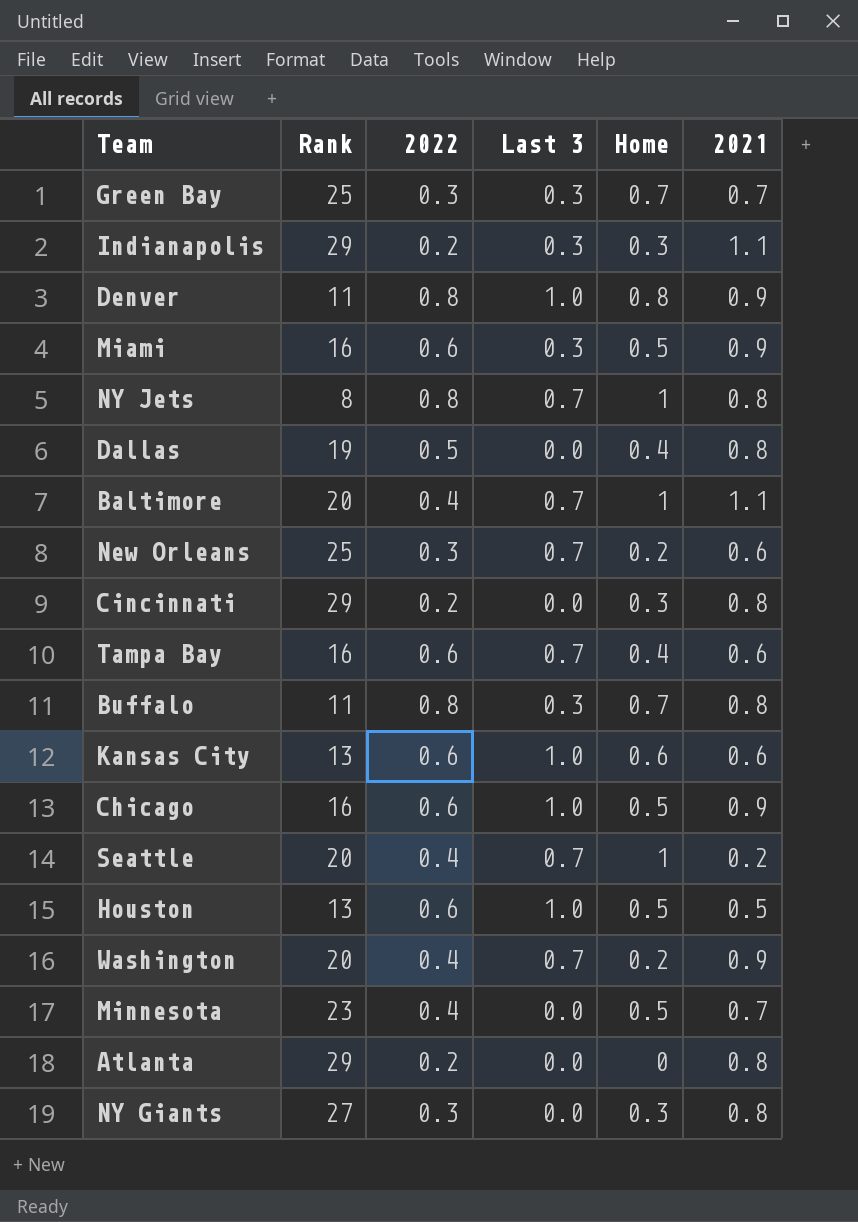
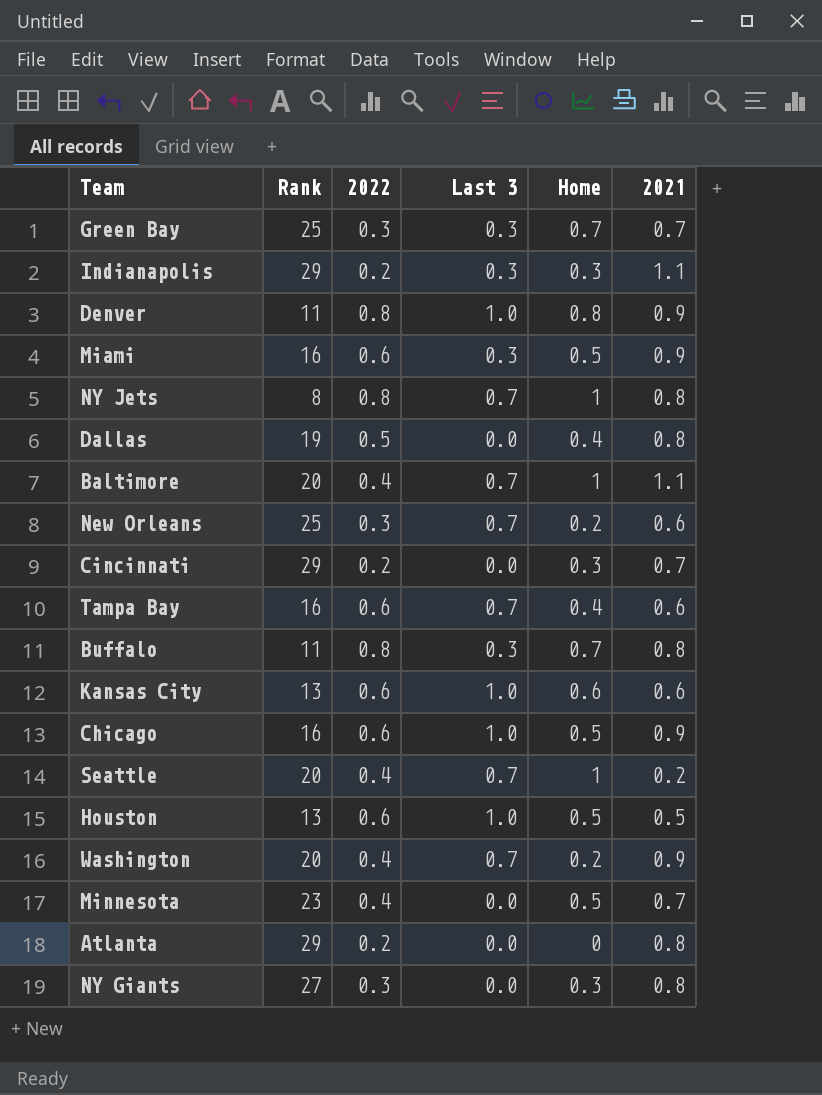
Cincinnati | 2021: 0.8 -> 0.7

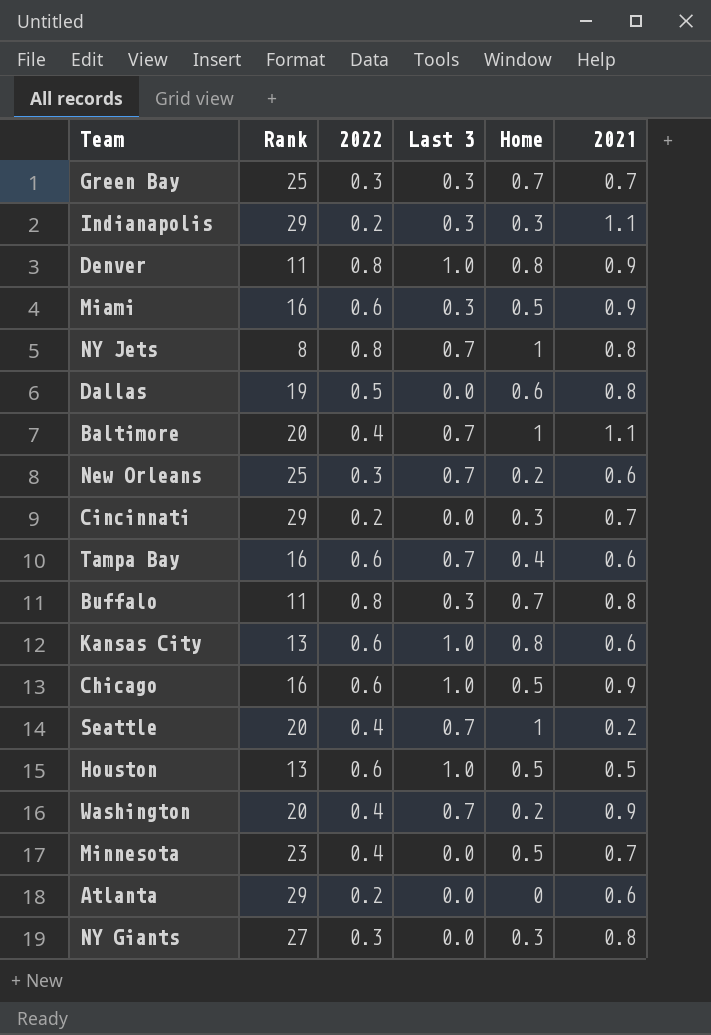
Dallas | Home: 0.4 -> 0.6
Kansas City | Home: 0.6 -> 0.8
Atlanta | 2021: 0.8 -> 0.6

